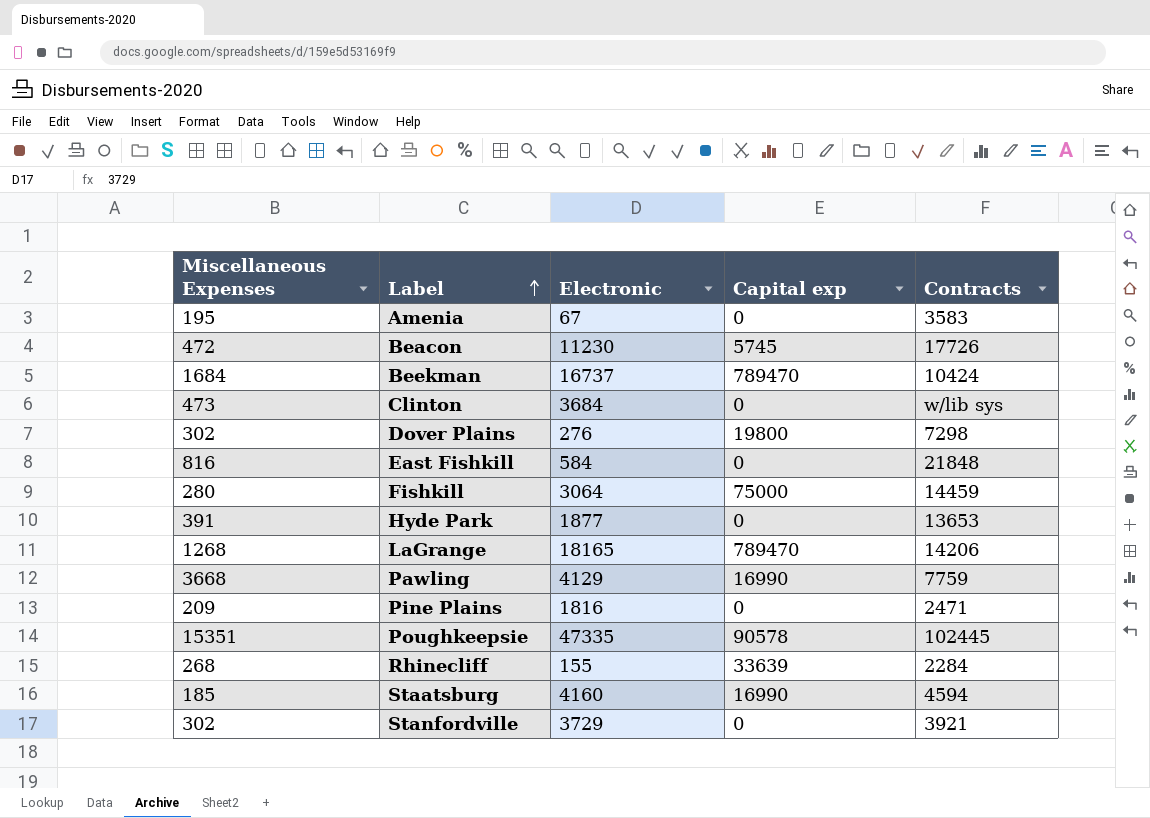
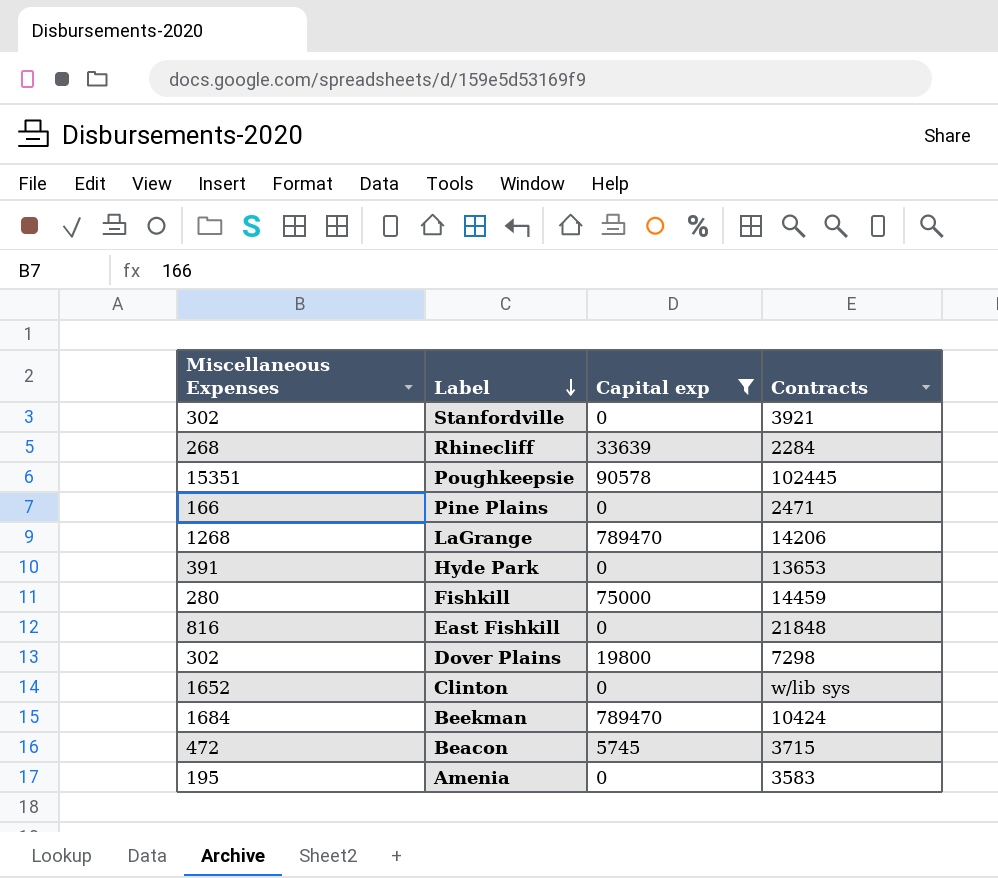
filter: none -> Capital exp != 16990
row order: Label ascending -> Label descending
column Electronic | position: 3 -> none
Pine Plains | Miscellaneous Expenses: 209 -> 166
Clinton | Miscellaneous Expenses: 473 -> 1652
Beacon | Contracts: 17726 -> 3715

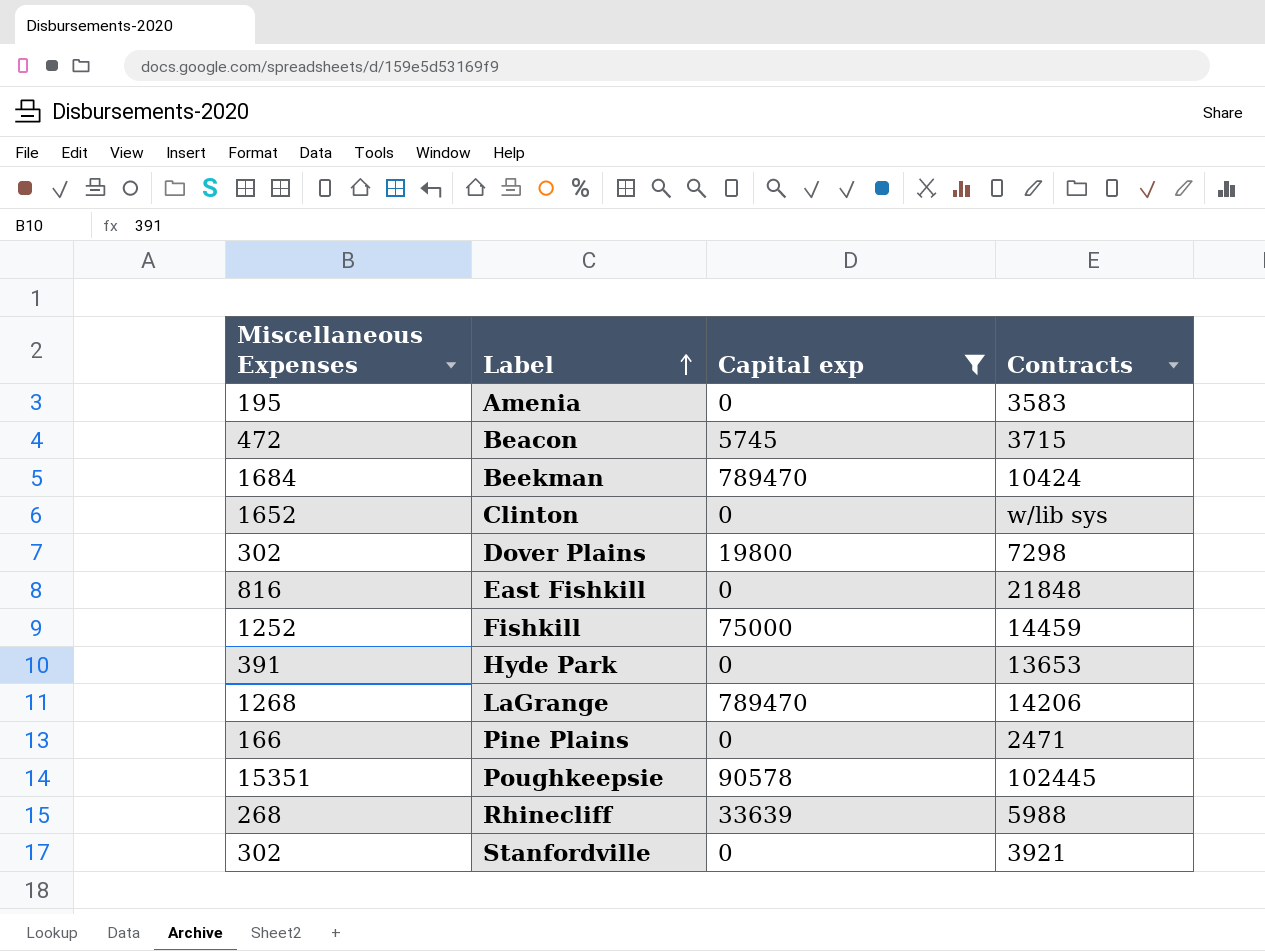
row order: Label descending -> Label ascending
Fishkill | Miscellaneous Expenses: 280 -> 1252
Rhinecliff | Contracts: 2284 -> 5988

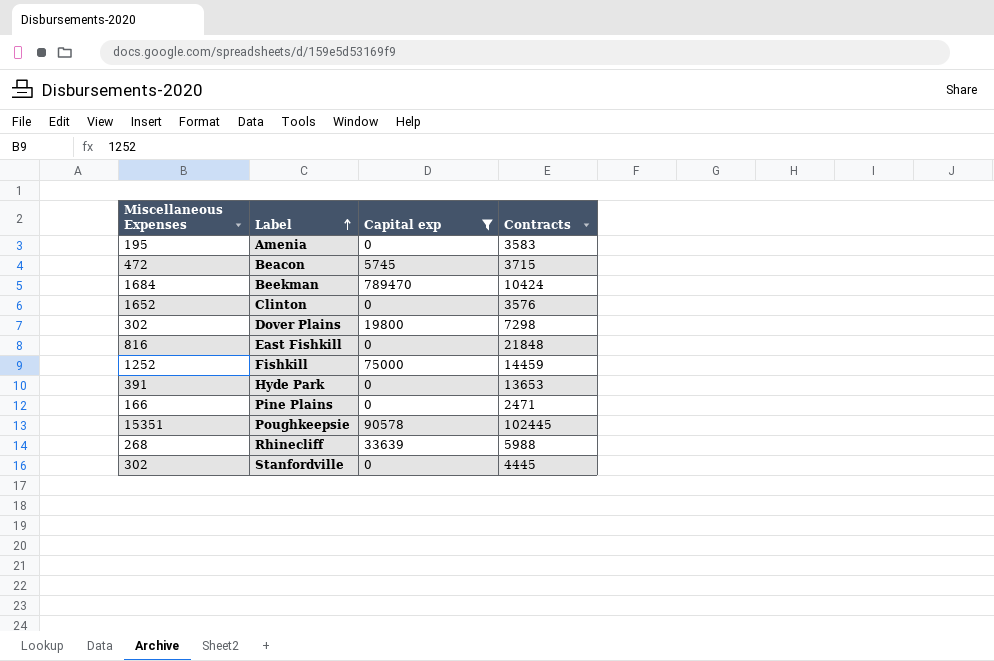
row LaGrange: 1268 | 789470 | 14206 -> none
Clinton | Contracts: w/lib sys -> 3576
Stanfordville | Contracts: 3921 -> 4445

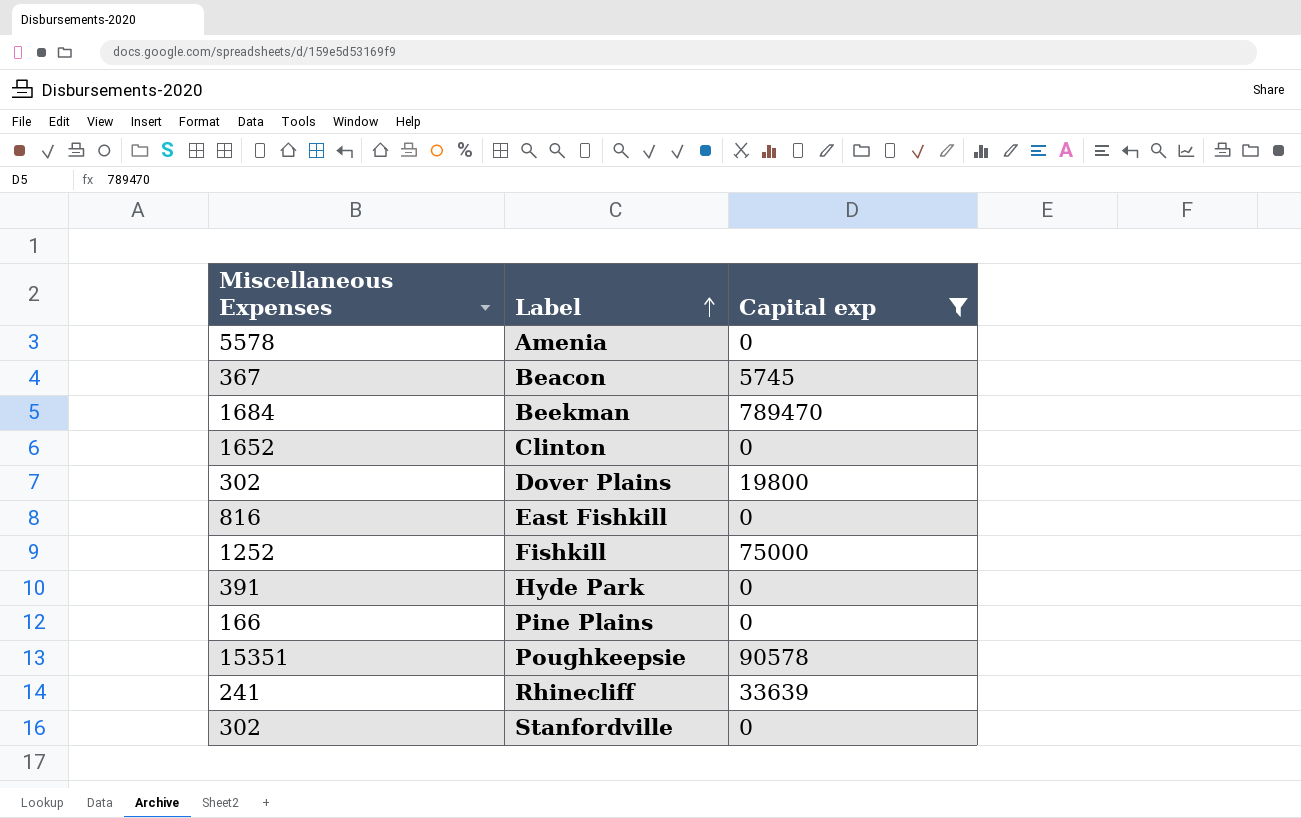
column Contracts | position: 4 -> none
Amenia | Miscellaneous Expenses: 195 -> 5578
Beacon | Miscellaneous Expenses: 472 -> 367
Rhinecliff | Miscellaneous Expenses: 268 -> 241

